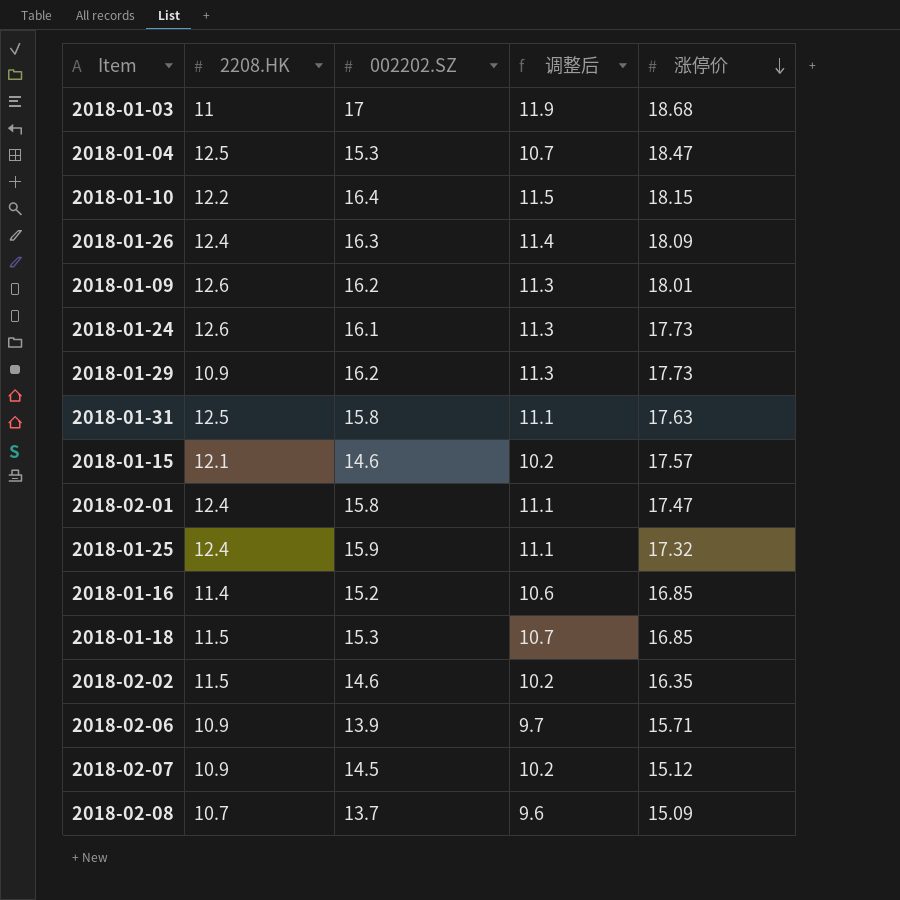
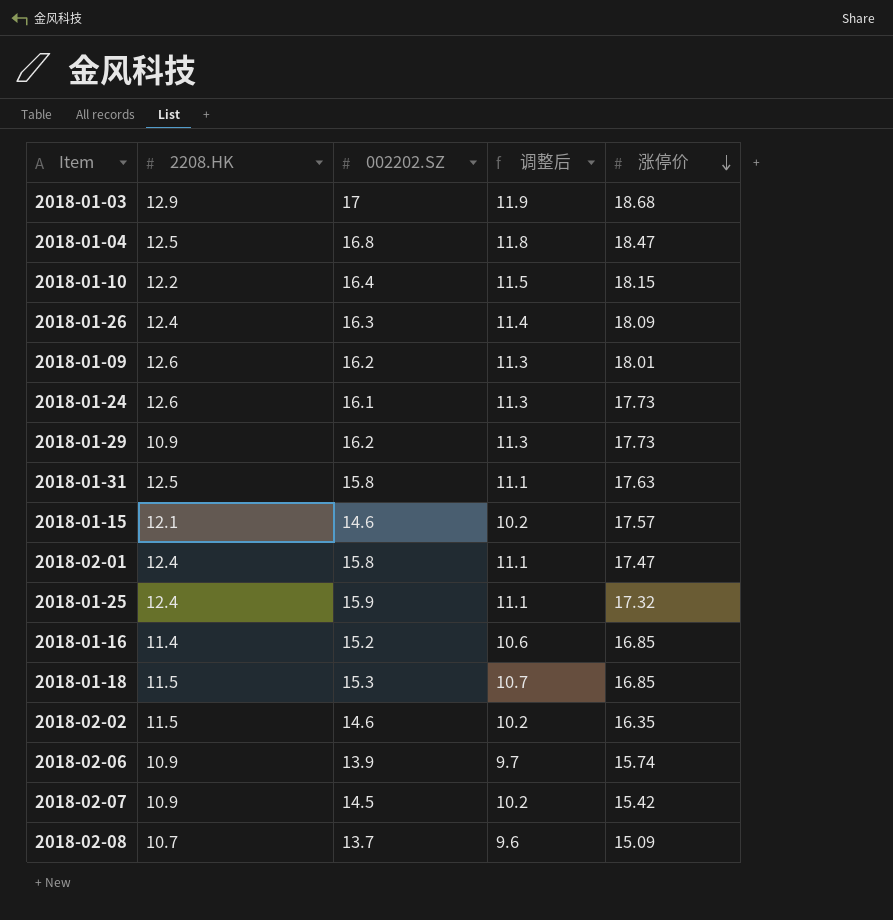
2018-01-03 | 2208.HK: 11 -> 12.9
2018-01-04 | 002202.SZ: 15.3 -> 16.8
2018-01-04 | 调整后: 10.7 -> 11.8
2018-02-06 | 涨停价: 15.71 -> 15.74
2018-02-07 | 涨停价: 15.12 -> 15.42

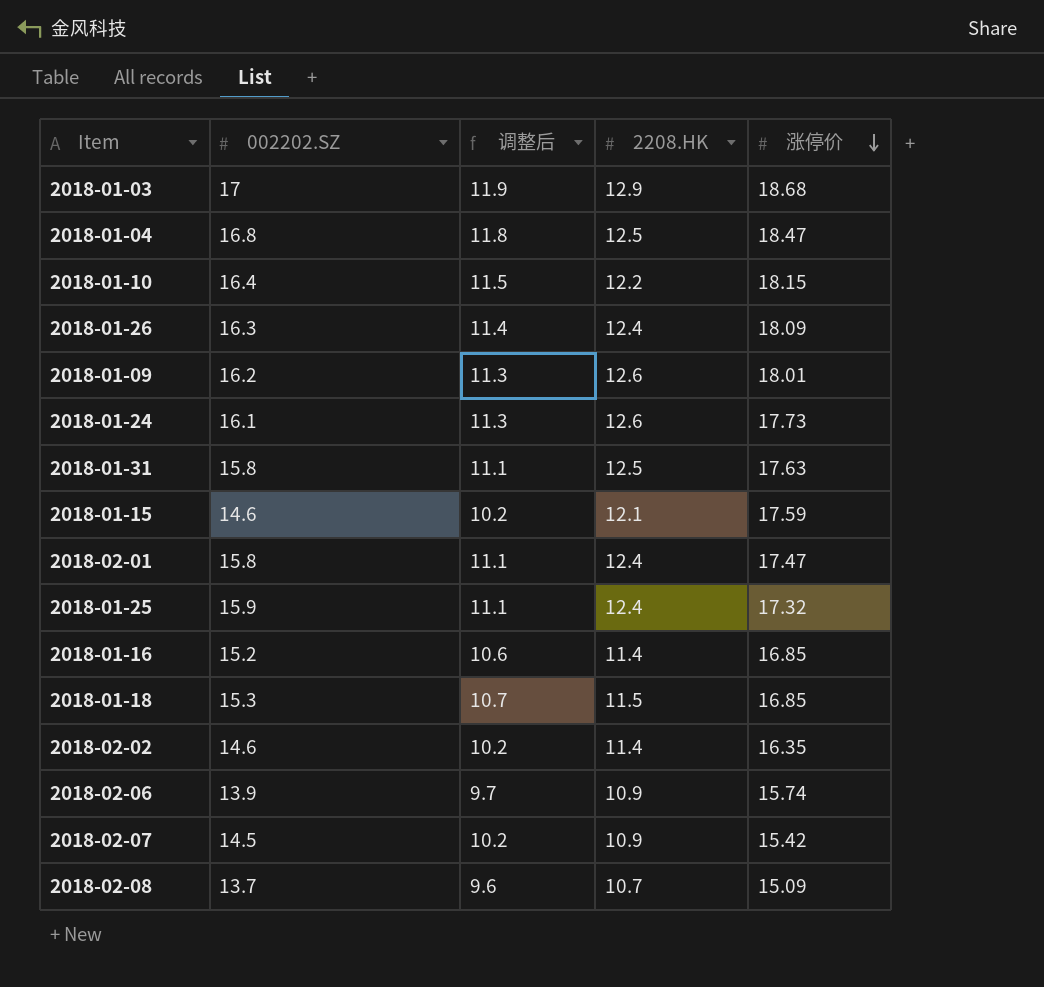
column 2208.HK | position: 2 -> 4
row 2018-01-29: 10.9 | 16.2 | 11.3 | 17.73 -> none
2018-01-15 | 涨停价: 17.57 -> 17.59
2018-02-02 | 2208.HK: 11.5 -> 11.4

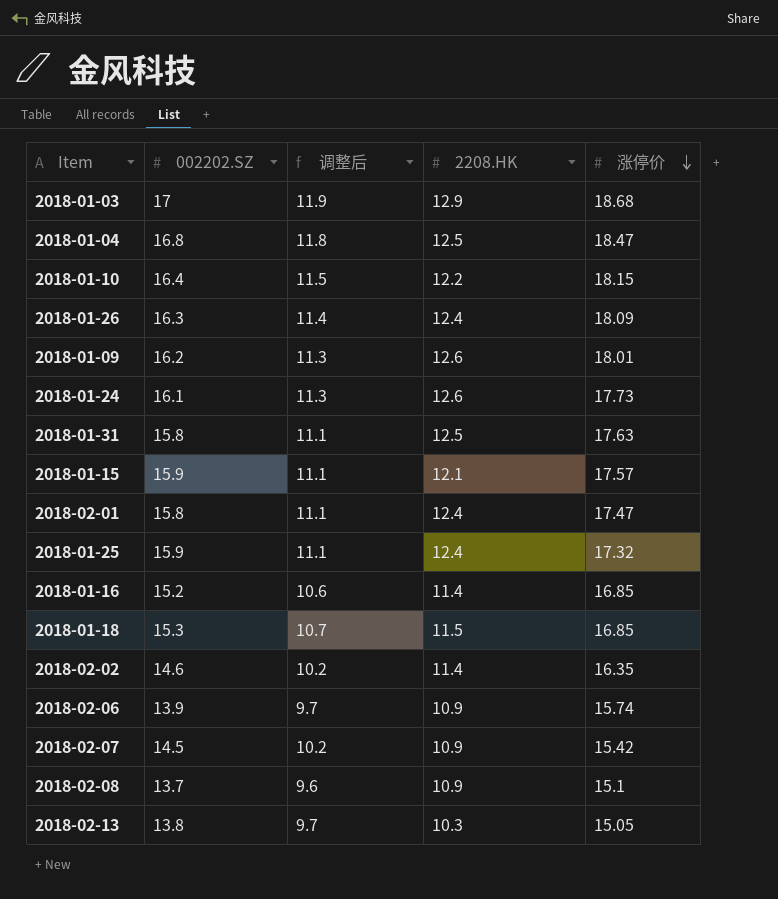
2018-01-15 | 002202.SZ: 14.6 -> 15.9
2018-01-15 | 调整后: 10.2 -> 11.1
2018-01-15 | 涨停价: 17.59 -> 17.57
2018-02-08 | 2208.HK: 10.7 -> 10.9
2018-02-08 | 涨停价: 15.09 -> 15.1
row 2018-02-13: none -> 13.8 | 9.7 | 10.3 | 15.05

